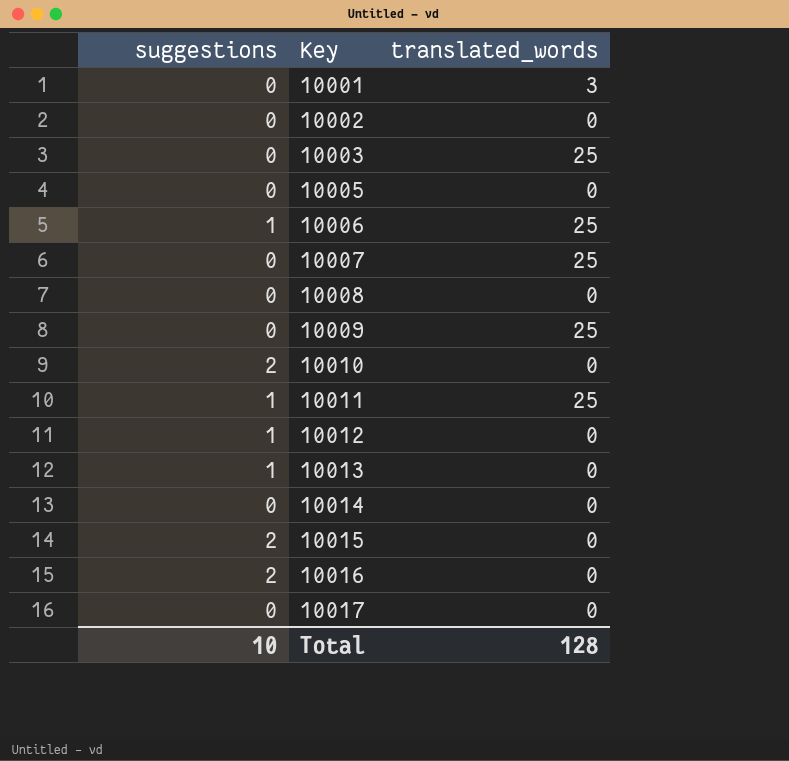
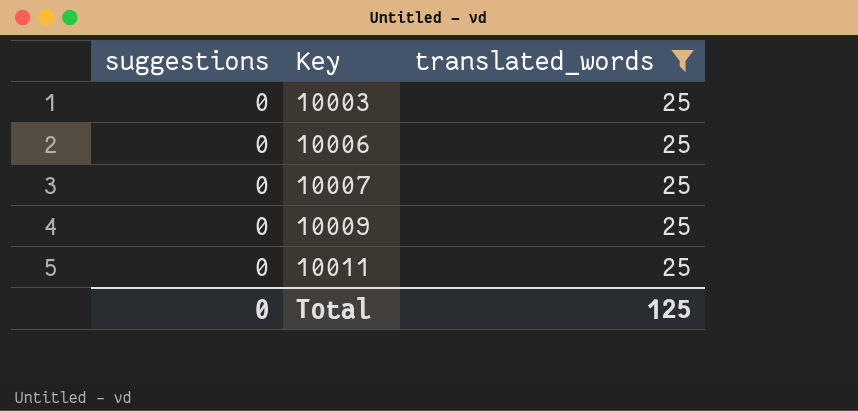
filter: none -> translated_words = 25
10006 | suggestions: 1 -> 0
10011 | suggestions: 1 -> 0
Total | suggestions: 10 -> 0
Total | translated_words: 128 -> 125

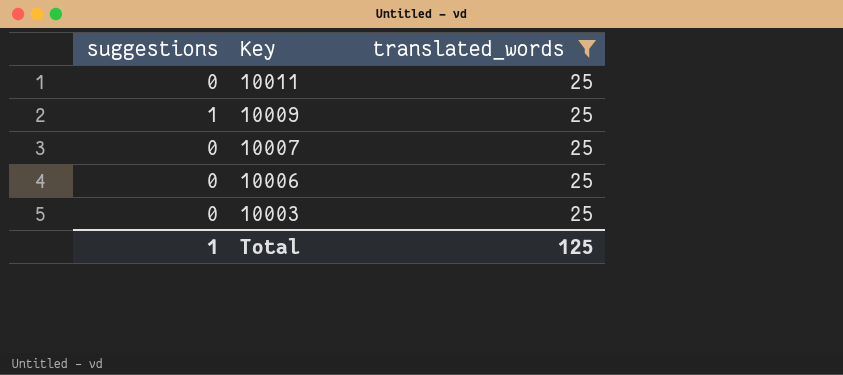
row order: Key ascending -> Key descending
10009 | suggestions: 0 -> 1
Total | suggestions: 0 -> 1

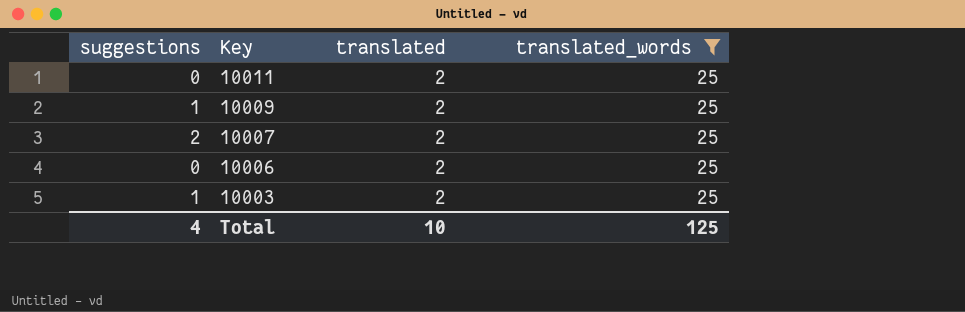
column translated | position: none -> 3
10007 | suggestions: 0 -> 2
10003 | suggestions: 0 -> 1
Total | suggestions: 1 -> 4

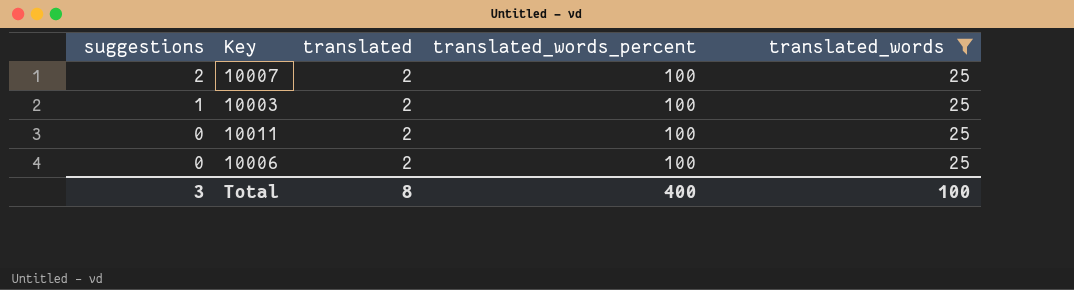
row order: Key descending -> suggestions descending
column translated_words_percent | position: none -> 4
row 10009: 1 | 2 | 25 -> none
Total | suggestions: 4 -> 3
Total | translated: 10 -> 8
Total | translated_words: 125 -> 100

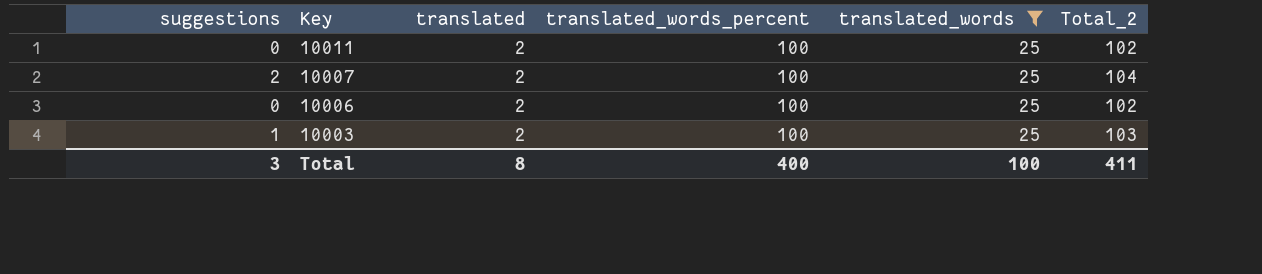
row order: suggestions descending -> Key descending
column Total_2 | formula: none -> [suggestions] + [translated] + [translated_words_percent]

